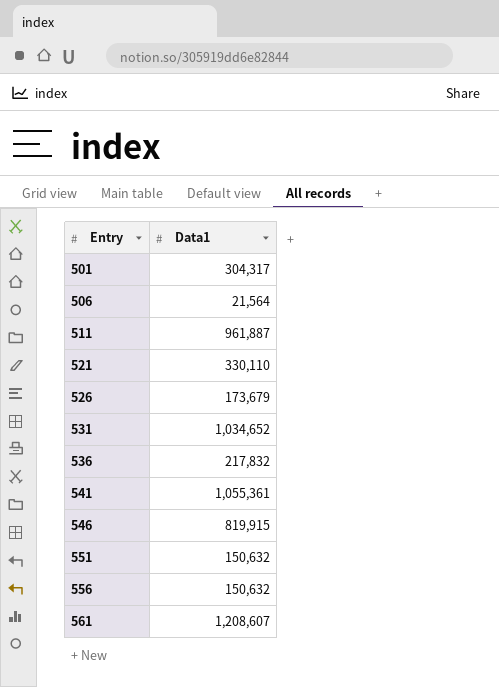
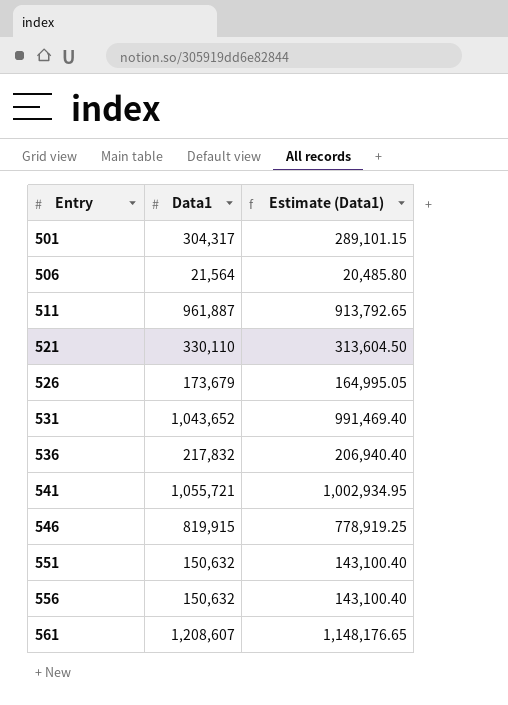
column Estimate (Data1) | formula: none -> [Data1] * 0.95
531 | Data1: 1,034,652 -> 1,043,652
541 | Data1: 1,055,361 -> 1,055,721

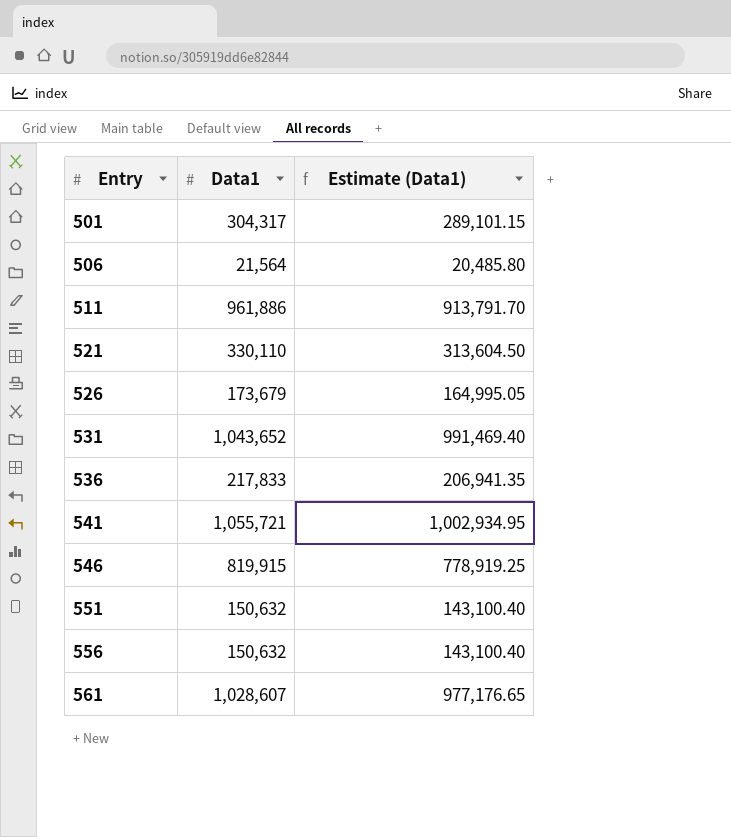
511 | Data1: 961,887 -> 961,886
511 | Estimate (Data1): 913,792.65 -> 913,791.70
536 | Data1: 217,832 -> 217,833
536 | Estimate (Data1): 206,940.40 -> 206,941.35
561 | Data1: 1,208,607 -> 1,028,607
561 | Estimate (Data1): 1,148,176.65 -> 977,176.65

